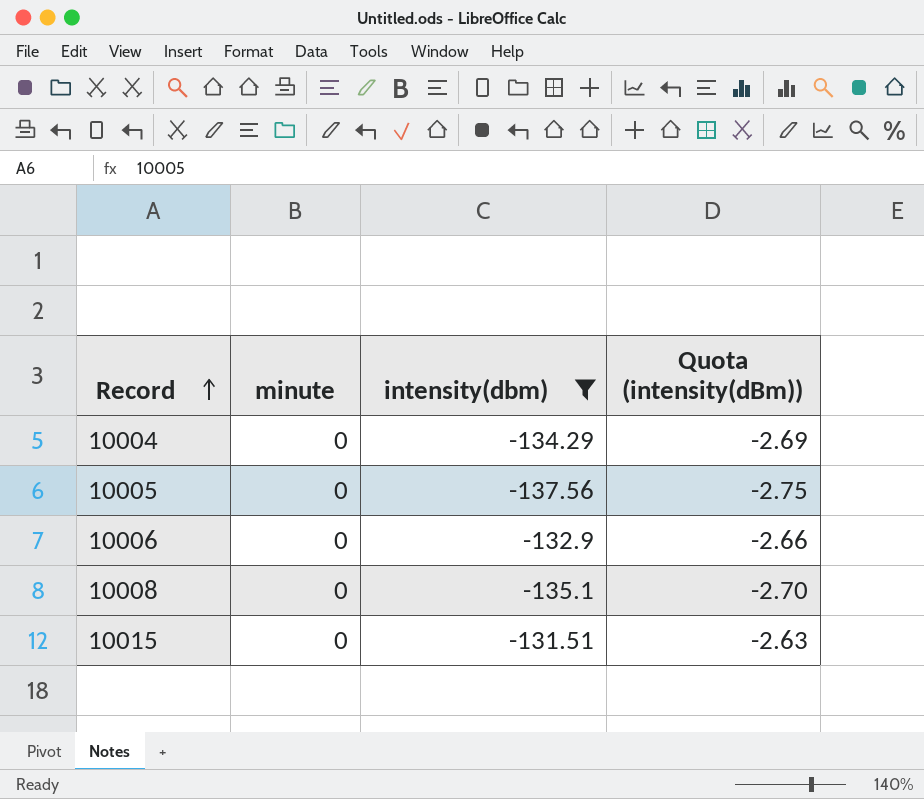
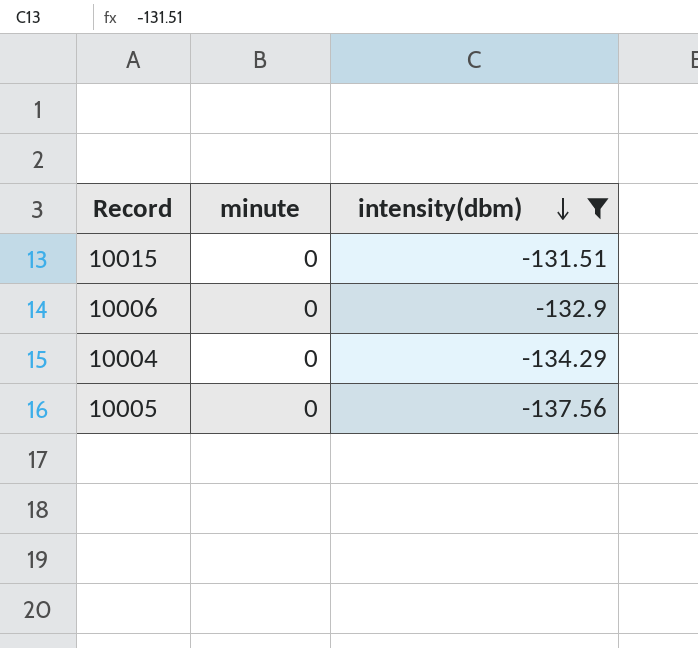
row order: Record ascending -> intensity(dbm) descending
column Quota (intensity(dBm)) | formula: [intensity(dbm)] * 0.02 -> none
row 10008: 0 | -135.1 | -2.70 -> none

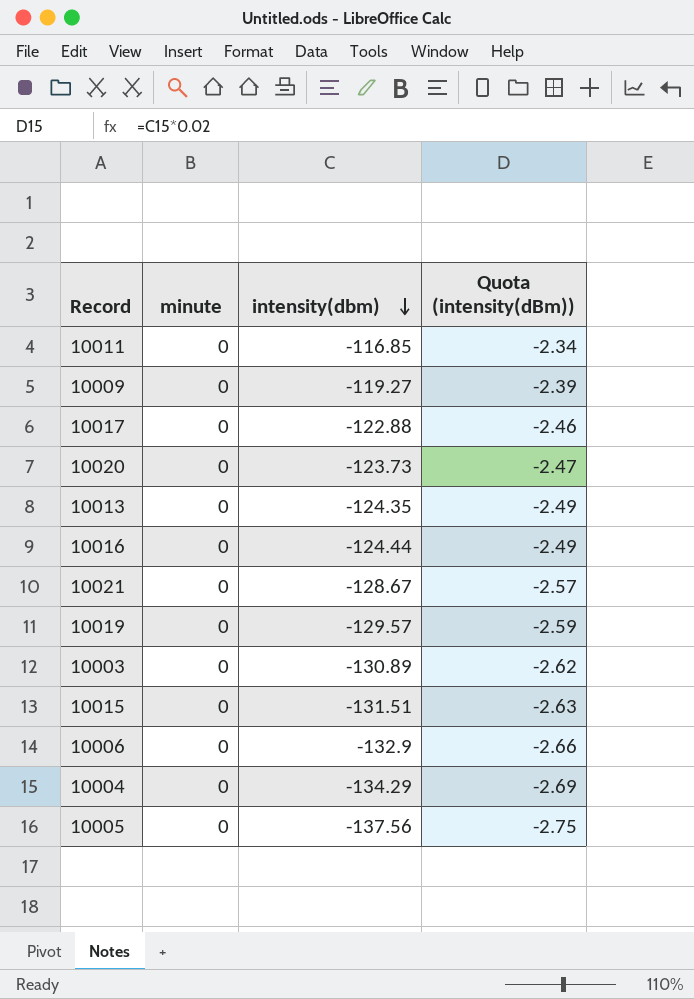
filter: intensity(dbm) <= -131.51 -> none
column Quota (intensity(dBm)) | formula: none -> [intensity(dbm)] * 0.02

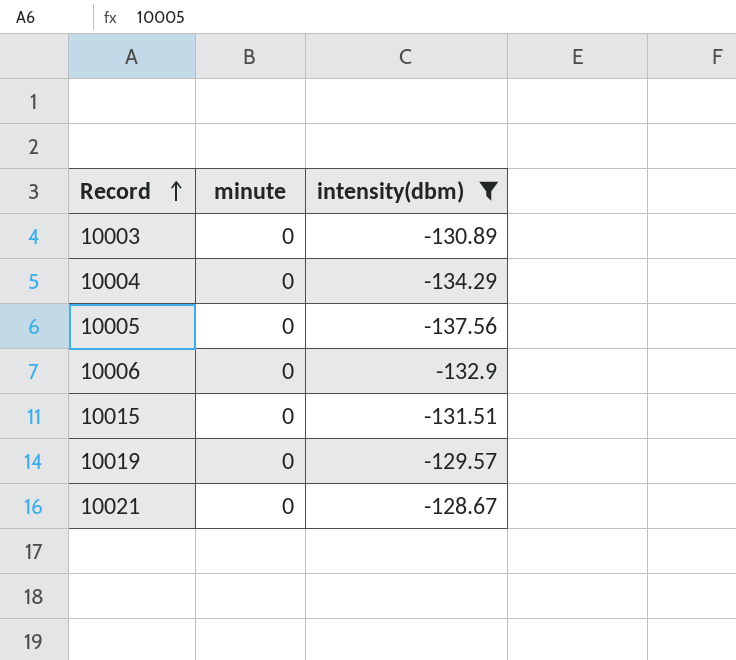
filter: none -> intensity(dbm) <= -128.67
row order: intensity(dbm) descending -> Record ascending
column Quota (intensity(dBm)) | formula: [intensity(dbm)] * 0.02 -> none

